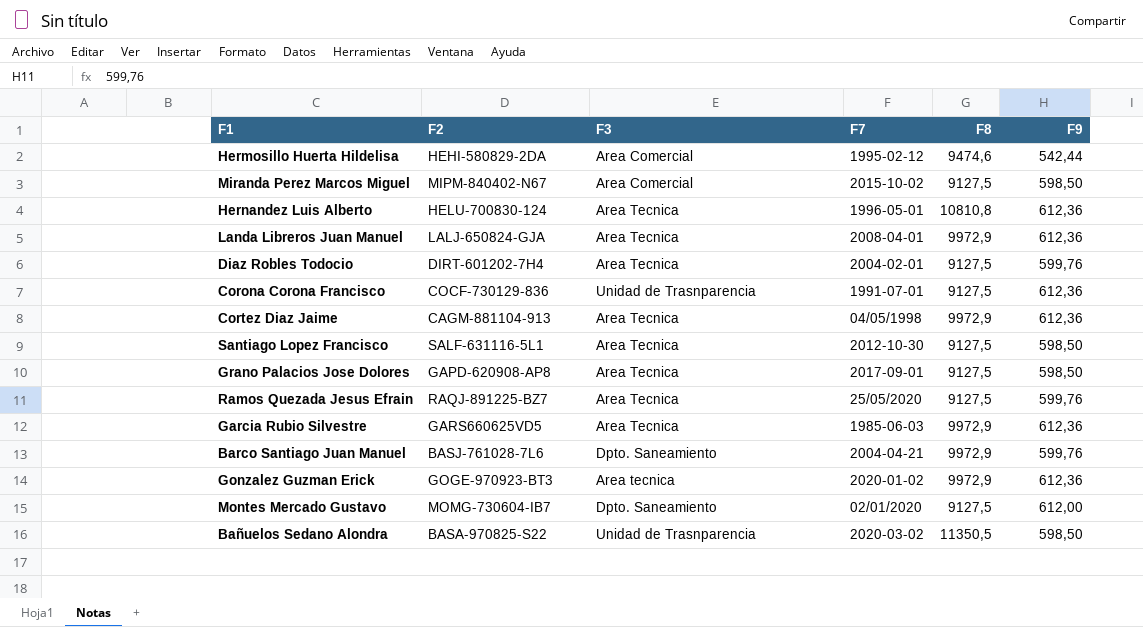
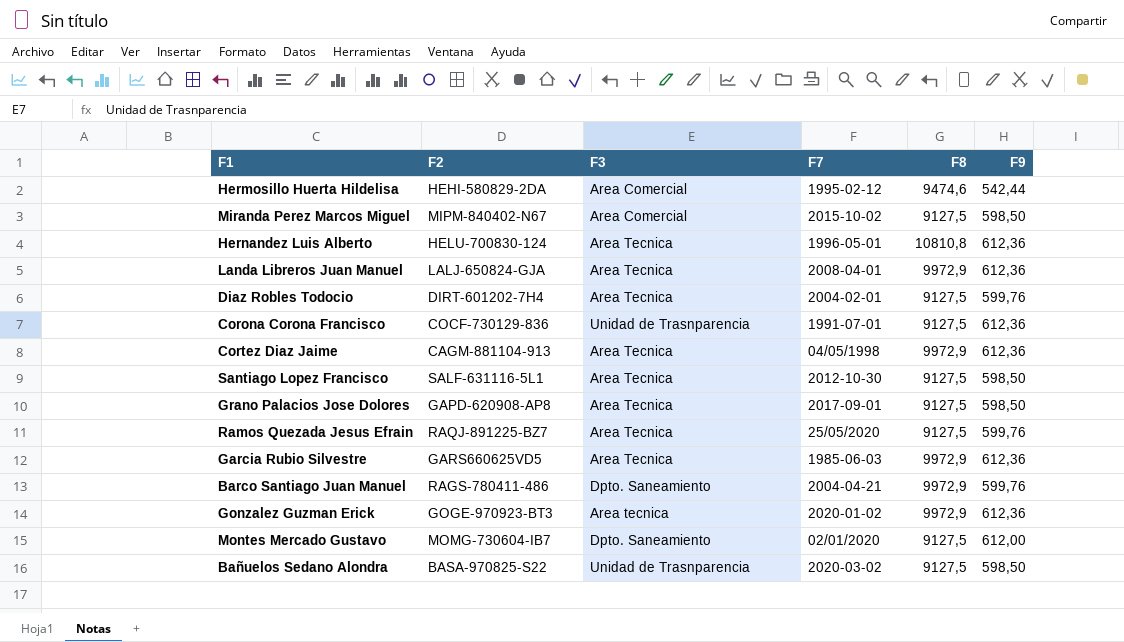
Barco Santiago Juan Manuel | F2: BASJ-761028-7L6 -> RAGS-780411-486
Bañuelos Sedano Alondra | F8: 11350,5 -> 9127,5

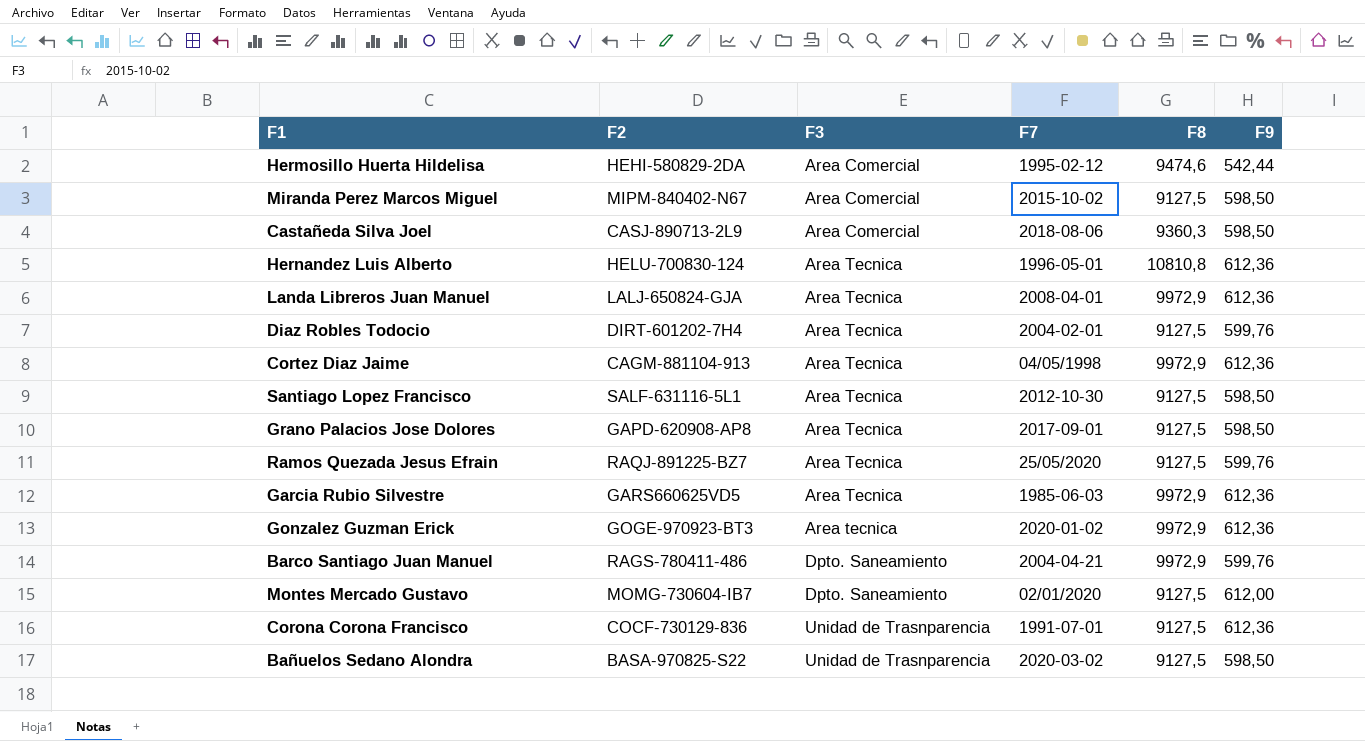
row order: none -> F3 ascending
row Castañeda Silva Joel: none -> CASJ-890713-2L9 | Area Comercial | 2018-08-06 | 9360,3 | 598,50

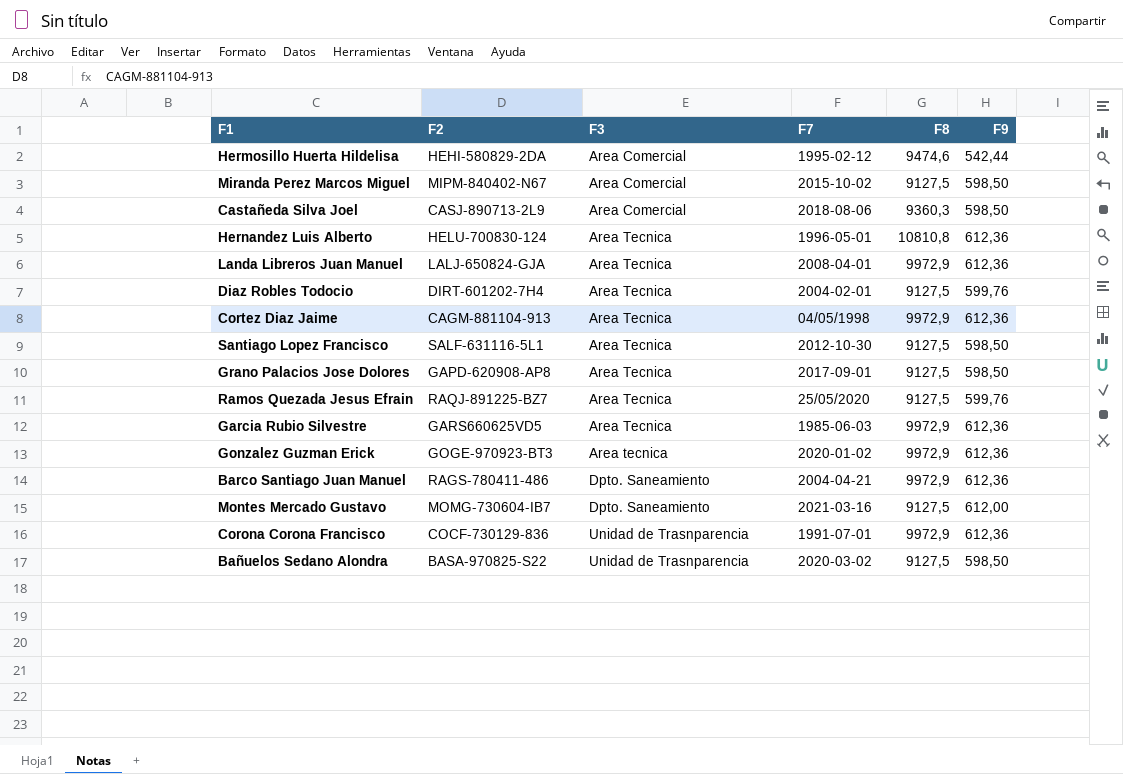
Barco Santiago Juan Manuel | F9: 599,76 -> 612,36
Montes Mercado Gustavo | F7: 02/01/2020 -> 2021-03-16
Corona Corona Francisco | F8: 9127,5 -> 9972,9

